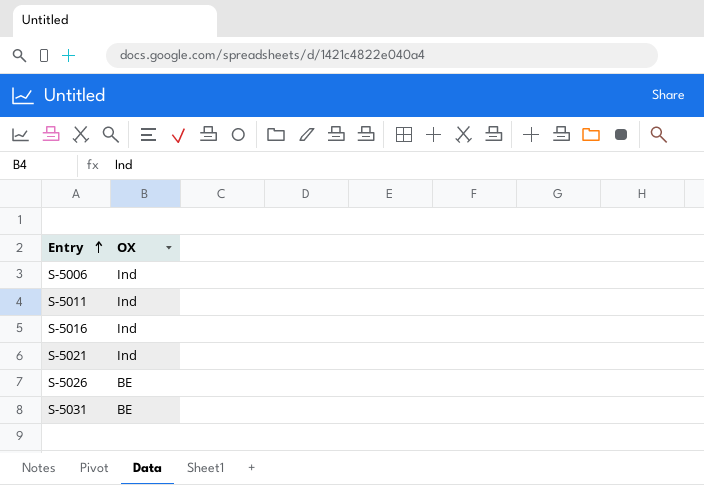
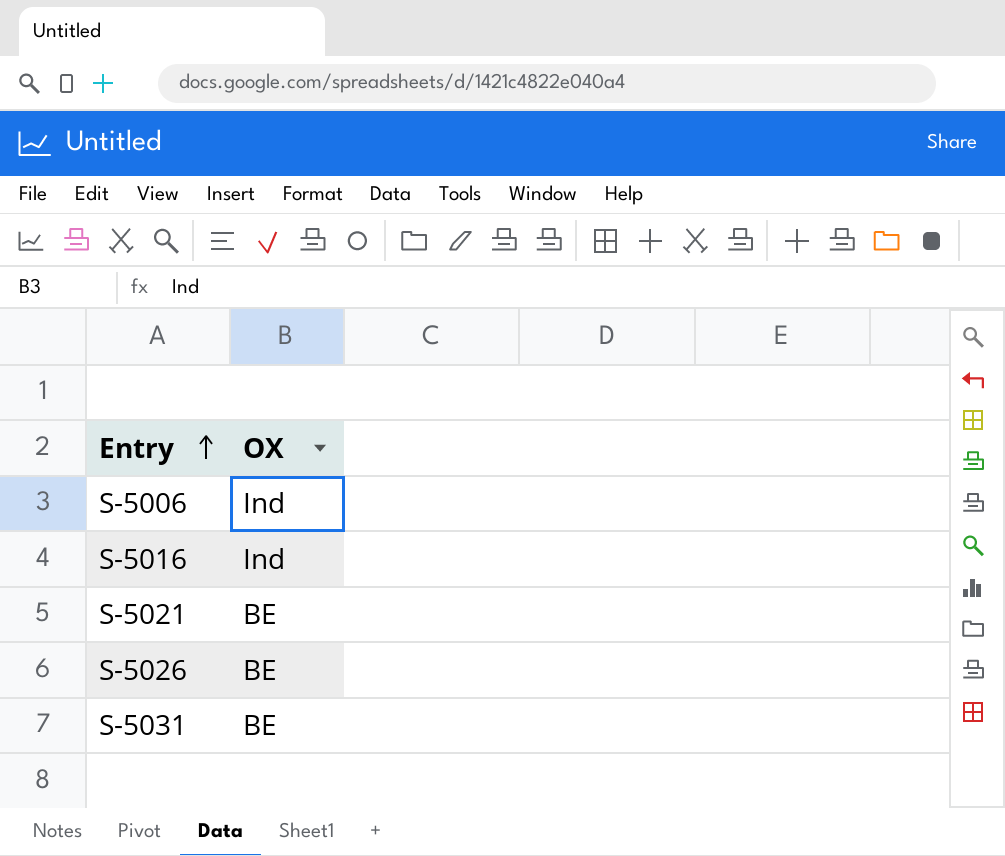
row S-5011: Ind -> none
S-5021 | OX: Ind -> BE

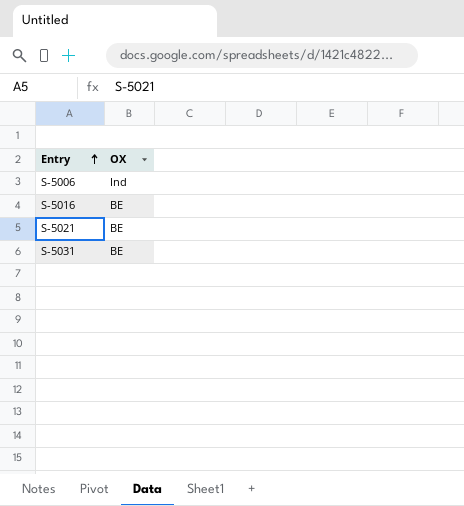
row S-5026: BE -> none
S-5016 | OX: Ind -> BE

